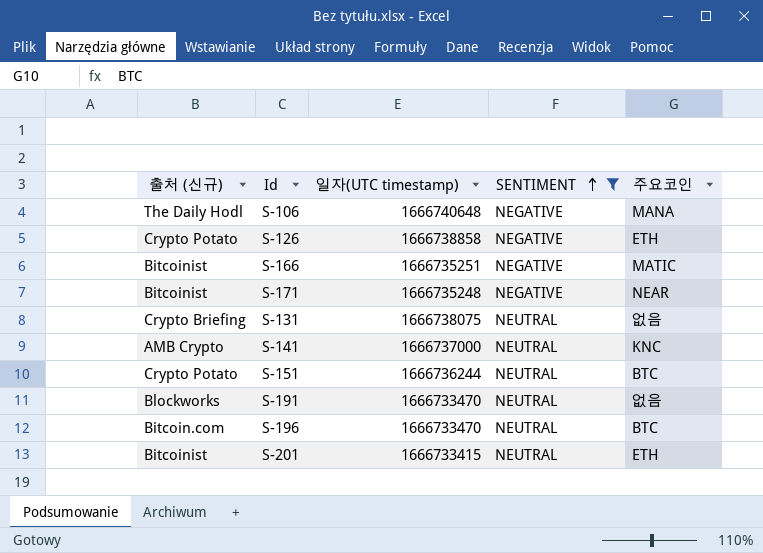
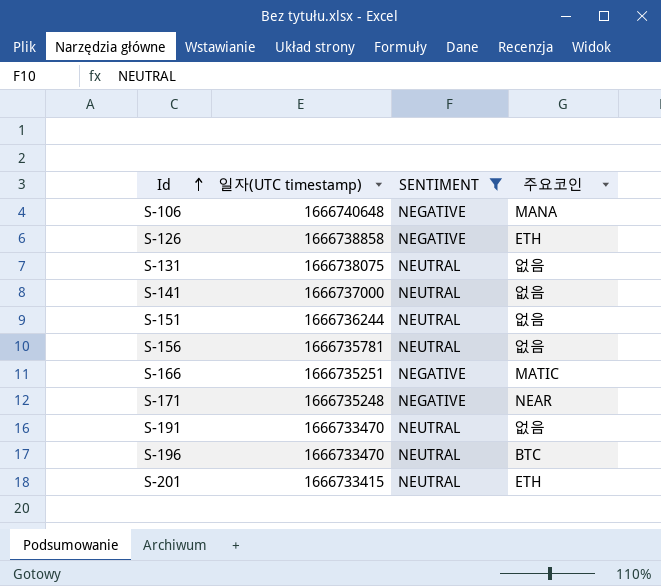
row order: SENTIMENT ascending -> Id ascending
column 출처 (신규) | position: 1 -> none
S-141 | 주요코인: KNC -> 없음
S-151 | 주요코인: BTC -> 없음
row S-156: none -> 1666735781 | NEUTRAL | 없음

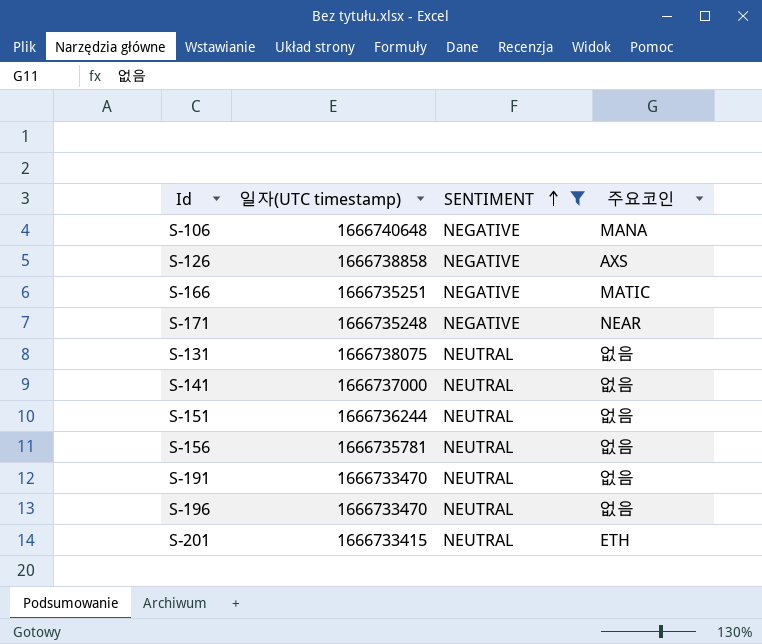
row order: Id ascending -> SENTIMENT ascending
S-126 | 주요코인: ETH -> AXS
S-196 | 주요코인: BTC -> 없음

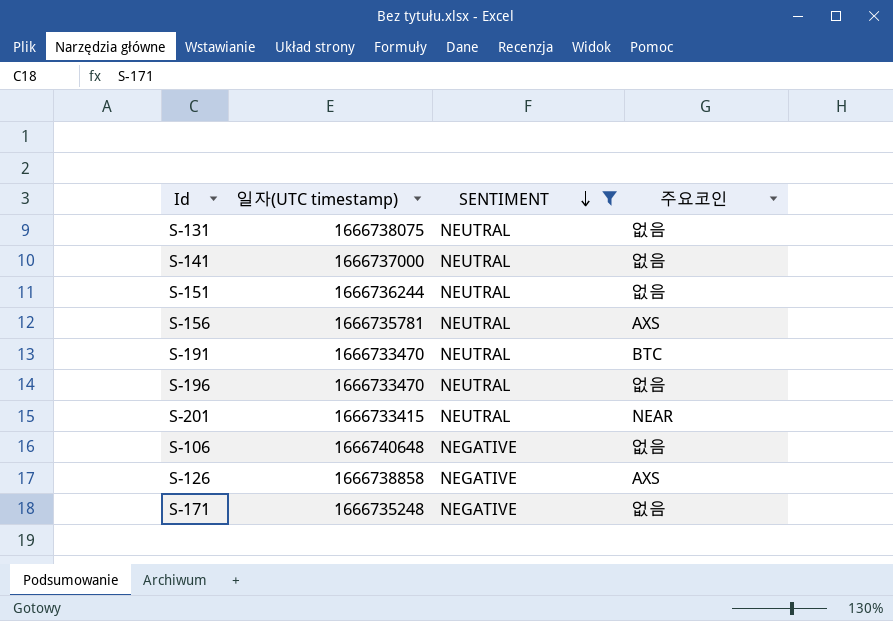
row order: SENTIMENT ascending -> SENTIMENT descending
row S-166: 1666735251 | NEGATIVE | MATIC -> none
S-156 | 주요코인: 없음 -> AXS
S-191 | 주요코인: 없음 -> BTC
S-201 | 주요코인: ETH -> NEAR
S-106 | 주요코인: MANA -> 없음
S-171 | 주요코인: NEAR -> 없음

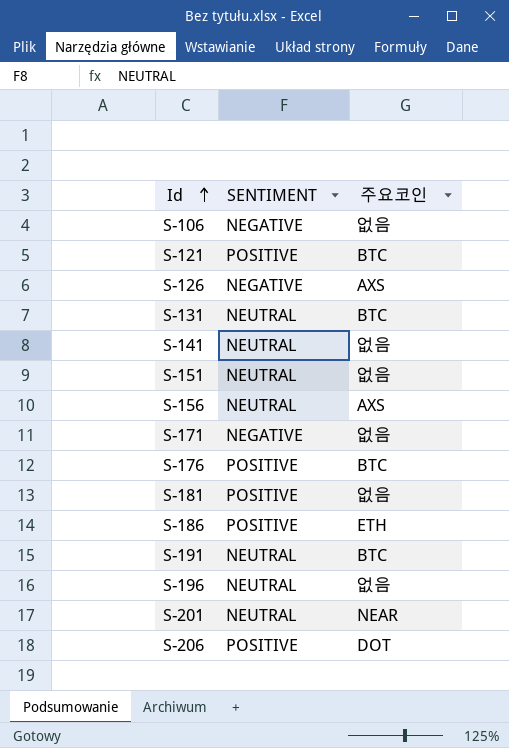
filter: SENTIMENT != POSITIVE -> none
row order: SENTIMENT descending -> Id ascending
column 일자(UTC timestamp) | position: 2 -> none
S-131 | 주요코인: 없음 -> BTC

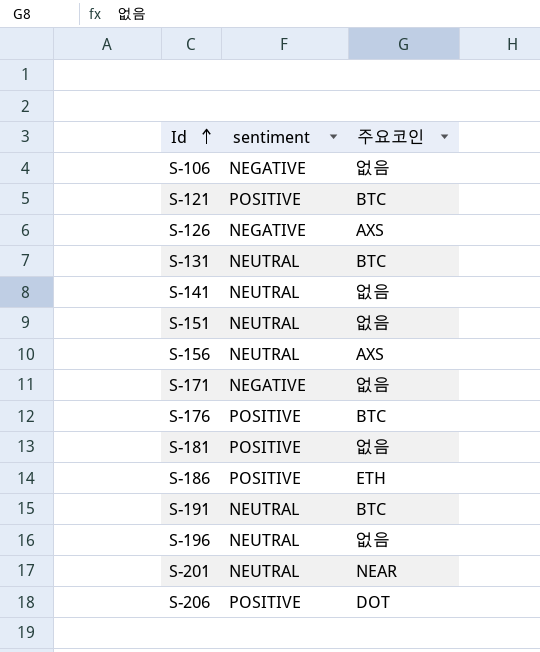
column name: SENTIMENT -> sentiment

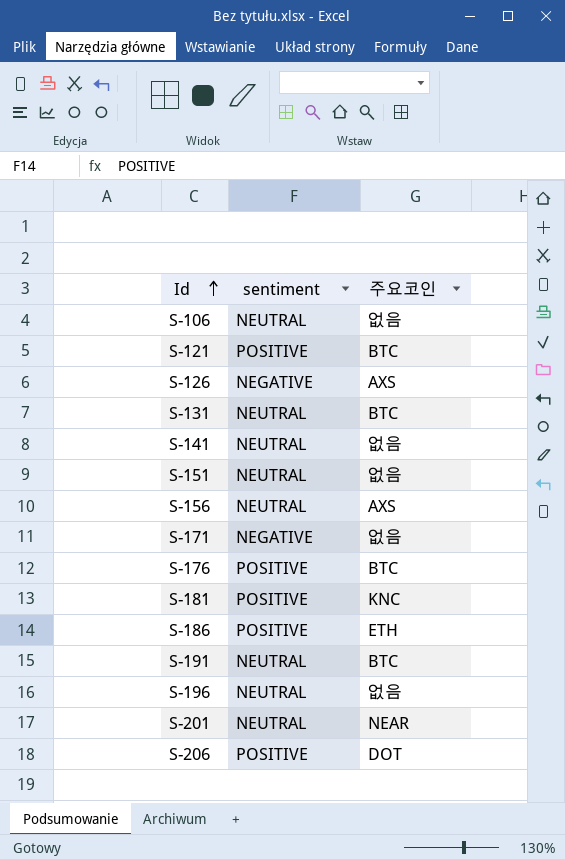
S-106 | sentiment: NEGATIVE -> NEUTRAL
S-181 | 주요코인: 없음 -> KNC

